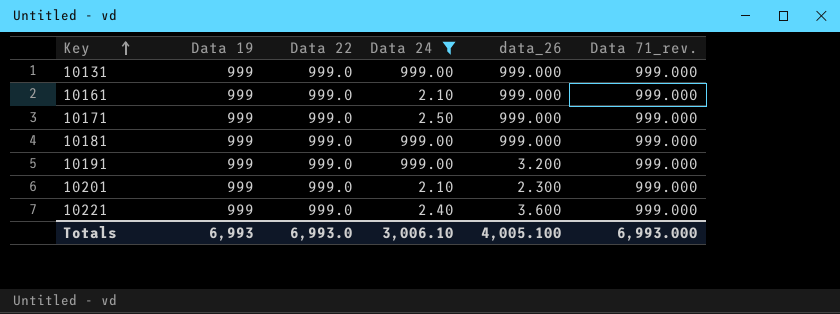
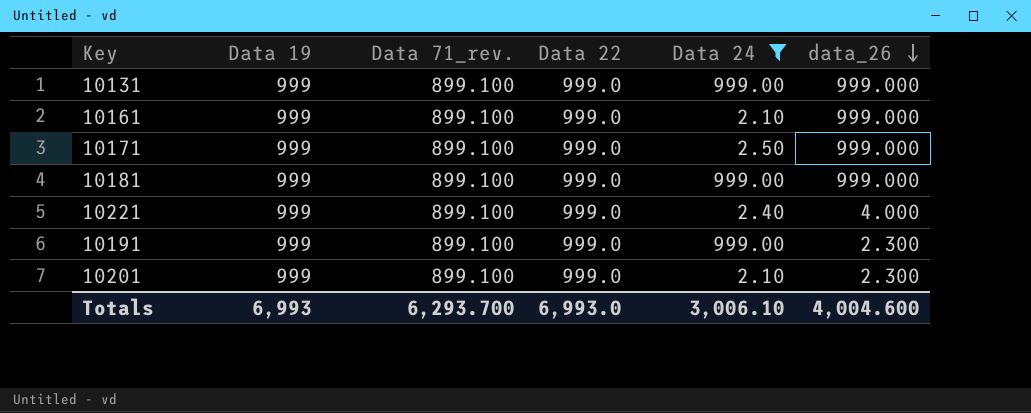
row order: Key ascending -> data_26 descending
column Data 71_rev. | position: 6 -> 3
10131 | Data 71_rev.: 999.000 -> 899.100
10161 | Data 71_rev.: 999.000 -> 899.100
10171 | Data 71_rev.: 999.000 -> 899.100
10181 | Data 71_rev.: 999.000 -> 899.100
10221 | Data 71_rev.: 999.000 -> 899.100
10221 | data_26: 3.600 -> 4.000
10191 | Data 71_rev.: 999.000 -> 899.100
10191 | data_26: 3.200 -> 2.300
10201 | Data 71_rev.: 999.000 -> 899.100
Totals | Data 71_rev.: 6,993.000 -> 6,293.700
Totals | data_26: 4,005.100 -> 4,004.600

